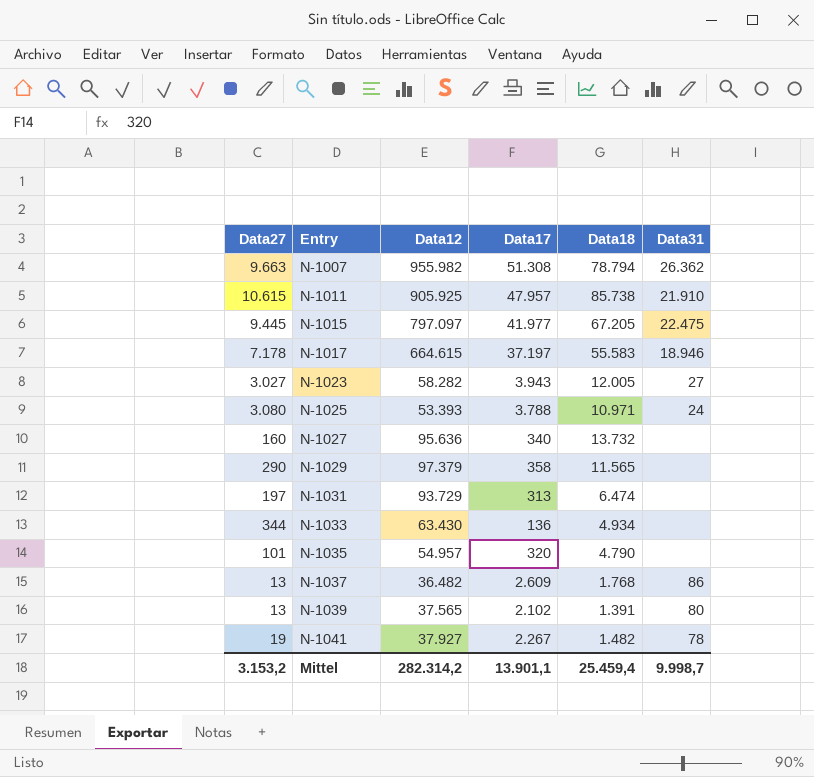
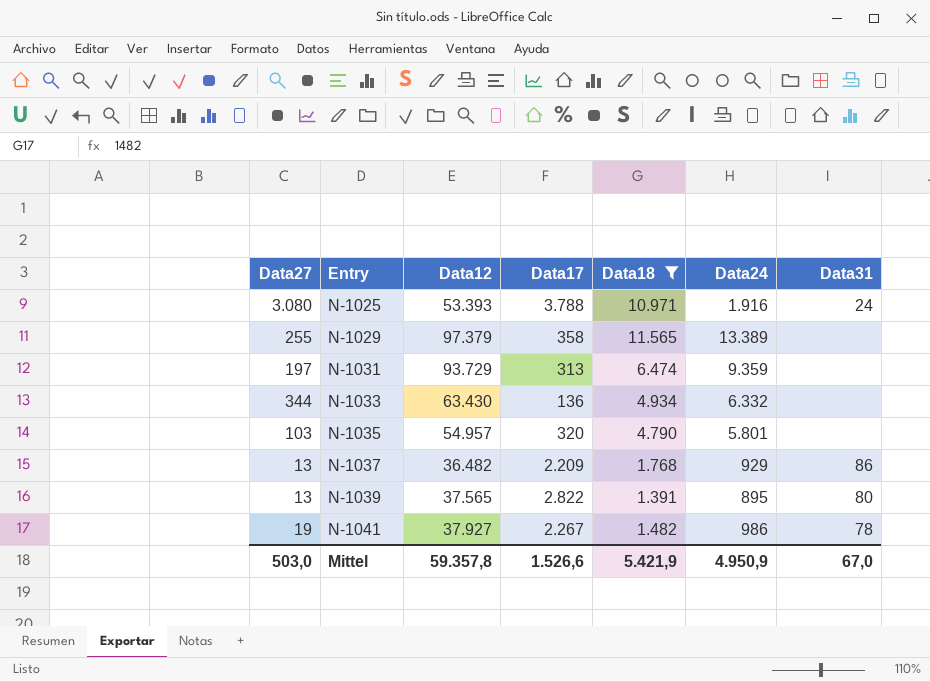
filter: none -> Data18 <= 11.565
column Data24 | position: none -> 6
N-1029 | Data27: 290 -> 255
N-1035 | Data27: 101 -> 103
N-1037 | Data17: 2.609 -> 2.209
N-1039 | Data17: 2.102 -> 2.822
Mittel | Data27: 3.153,2 -> 503,0
Mittel | Data12: 282.314,2 -> 59.357,8
Mittel | Data17: 13.901,1 -> 1.526,6
Mittel | Data18: 25.459,4 -> 5.421,9
Mittel | Data31: 9.998,7 -> 67,0

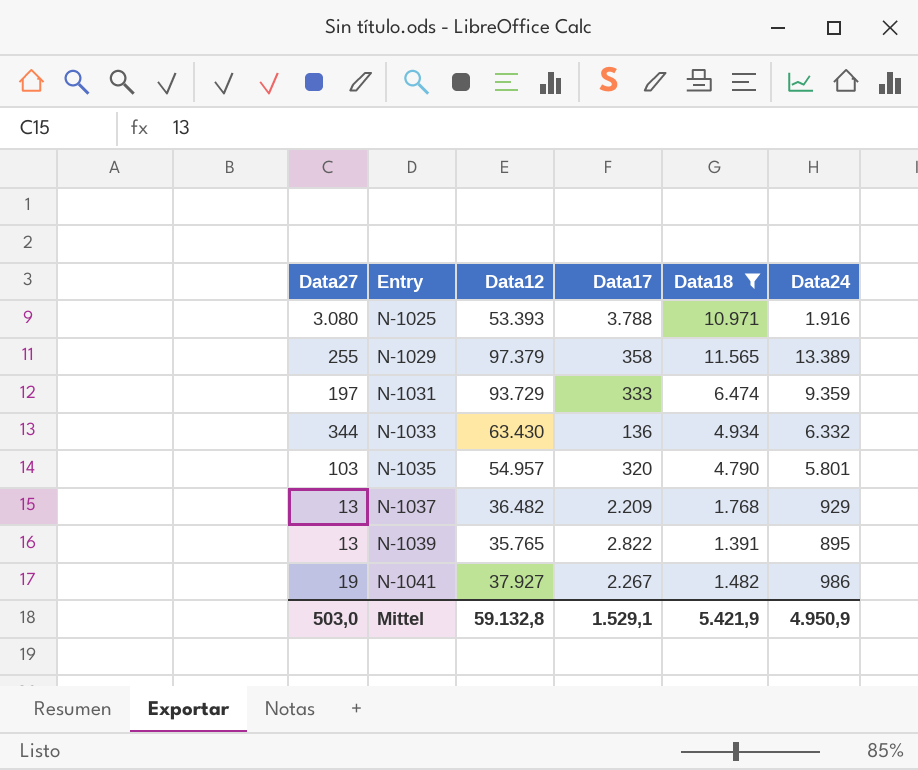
column Data31 | position: 7 -> none
N-1031 | Data17: 313 -> 333
N-1039 | Data12: 37.565 -> 35.765
Mittel | Data12: 59.357,8 -> 59.132,8
Mittel | Data17: 1.526,6 -> 1.529,1

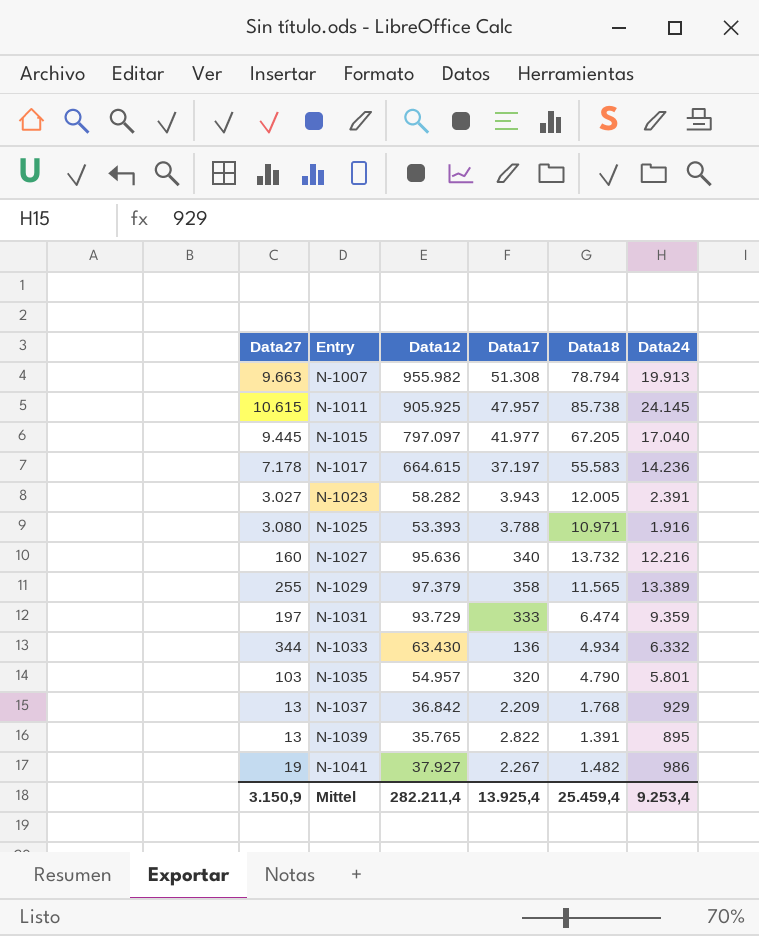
filter: Data18 <= 11.565 -> none
N-1037 | Data12: 36.482 -> 36.842
Mittel | Data27: 503,0 -> 3.150,9
Mittel | Data12: 59.132,8 -> 282.211,4
Mittel | Data17: 1.529,1 -> 13.925,4
Mittel | Data18: 5.421,9 -> 25.459,4
Mittel | Data24: 4.950,9 -> 9.253,4

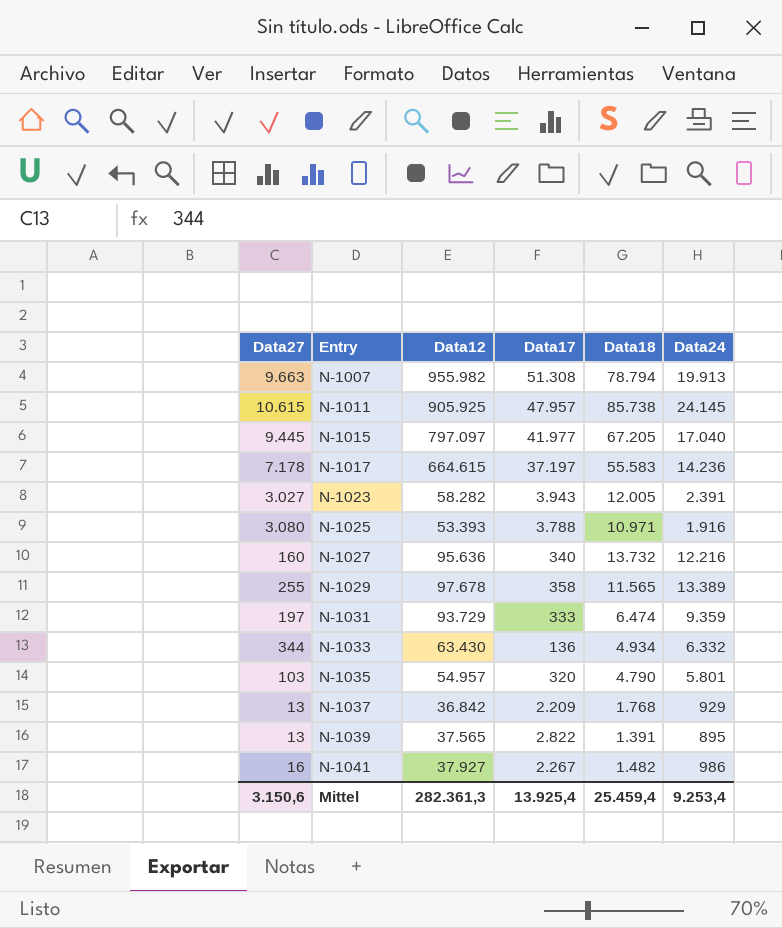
N-1029 | Data12: 97.379 -> 97.678
N-1039 | Data12: 35.765 -> 37.565
N-1041 | Data27: 19 -> 16
Mittel | Data27: 3.150,9 -> 3.150,6
Mittel | Data12: 282.211,4 -> 282.361,3

